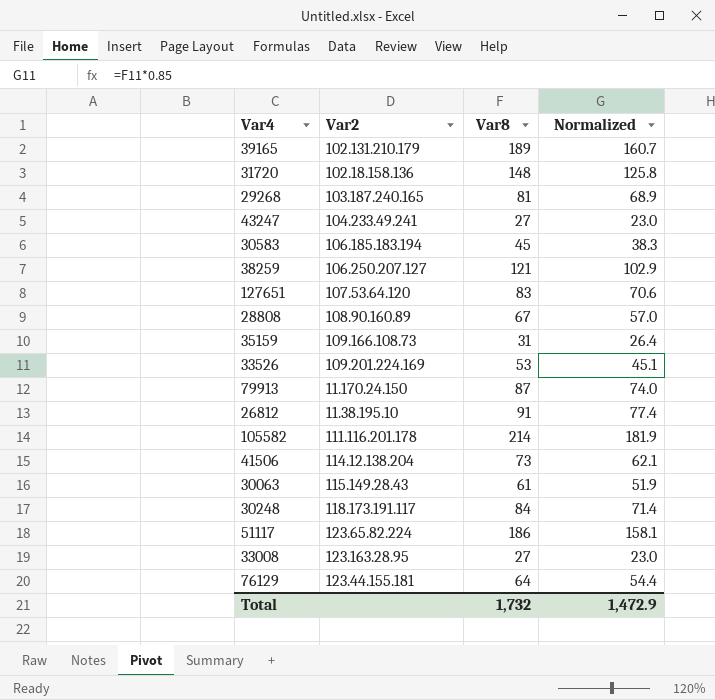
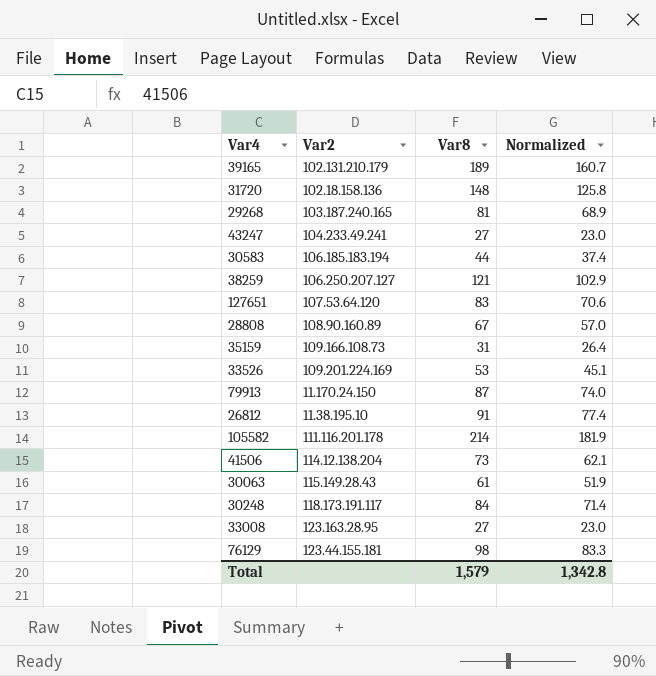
row 51117: 123.65.82.224 | 186 | 158.1 -> none
30583 | Var8: 45 -> 44
30583 | Normalized: 38.3 -> 37.4
76129 | Var8: 64 -> 98
76129 | Normalized: 54.4 -> 83.3
Total | Var8: 1,732 -> 1,579
Total | Normalized: 1,472.9 -> 1,342.8

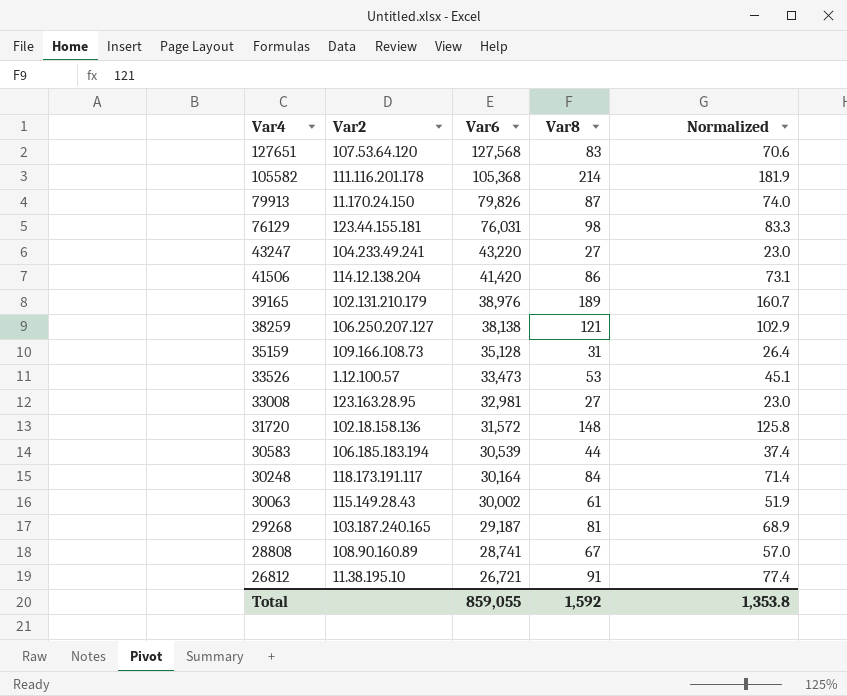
row order: none -> Var4 descending
column Var6 | position: none -> 3
41506 | Var8: 73 -> 86
41506 | Normalized: 62.1 -> 73.1
33526 | Var2: 109.201.224.169 -> 1.12.100.57
Total | Var8: 1,579 -> 1,592
Total | Normalized: 1,342.8 -> 1,353.8

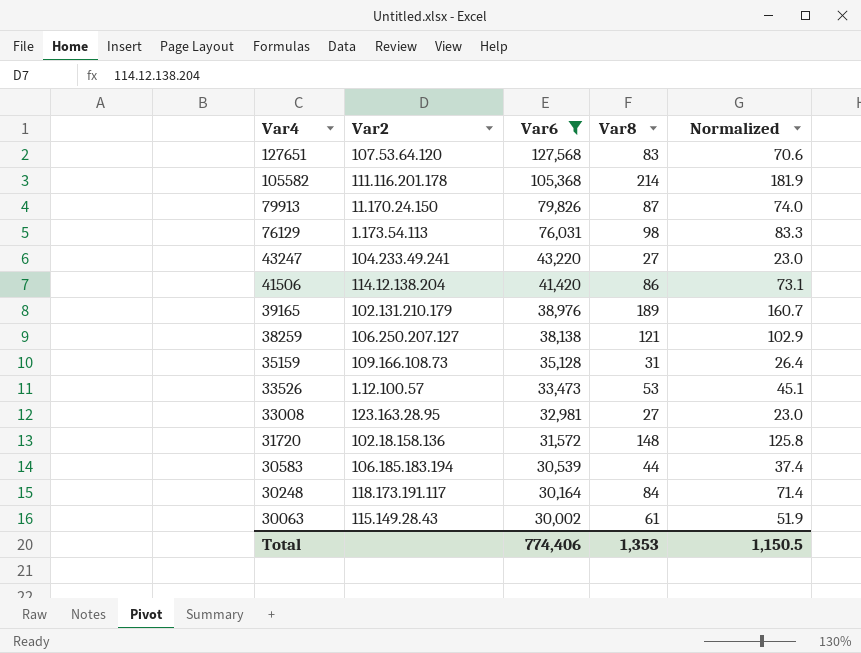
filter: none -> Var6 >= 30,002
76129 | Var2: 123.44.155.181 -> 1.173.54.113
Total | Var6: 859,055 -> 774,406
Total | Var8: 1,592 -> 1,353
Total | Normalized: 1,353.8 -> 1,150.5

